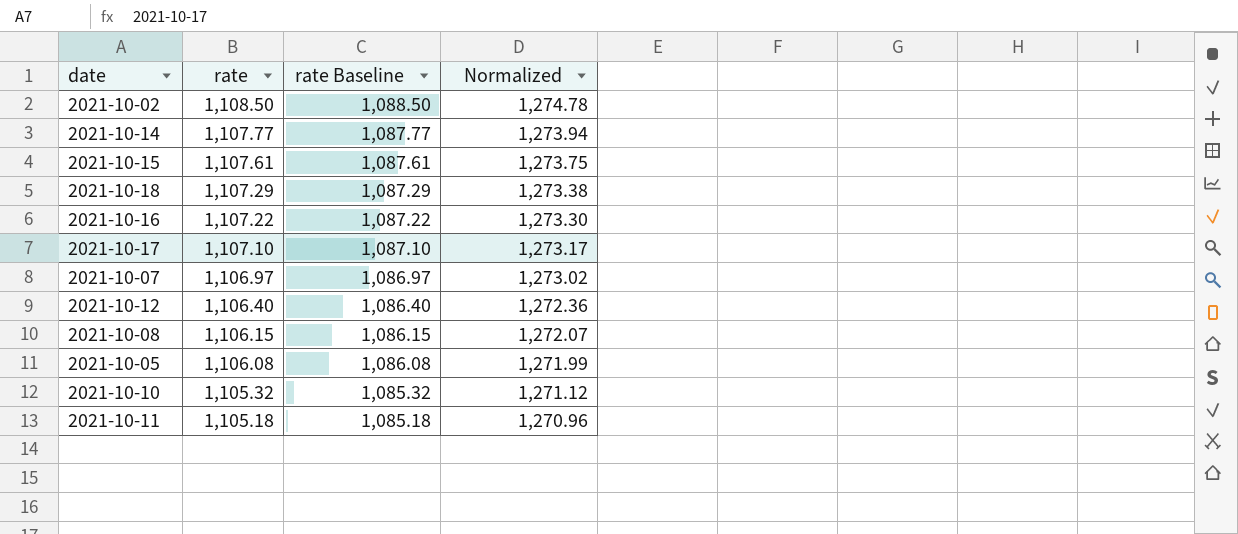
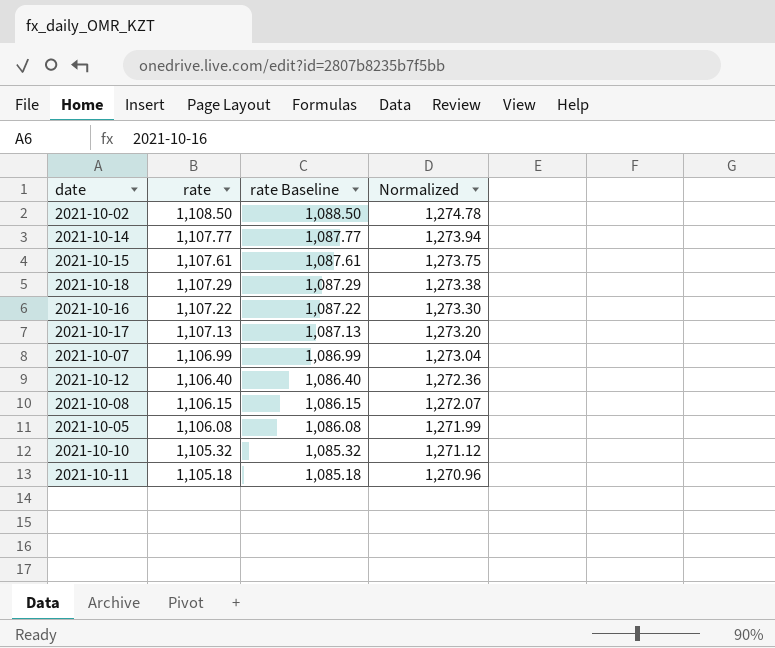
2021-10-17 | rate: 1,107.10 -> 1,107.13
2021-10-17 | rate Baseline: 1,087.10 -> 1,087.13
2021-10-17 | Normalized: 1,273.17 -> 1,273.20
2021-10-07 | rate: 1,106.97 -> 1,106.99
2021-10-07 | rate Baseline: 1,086.97 -> 1,086.99
2021-10-07 | Normalized: 1,273.02 -> 1,273.04

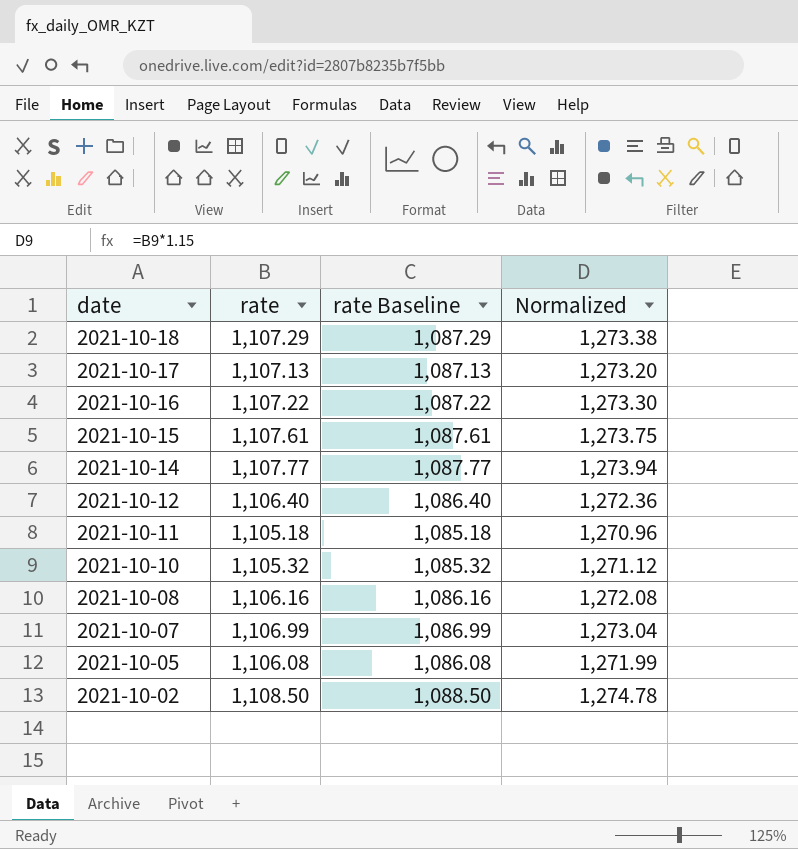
row order: rate descending -> date descending
2021-10-08 | rate: 1,106.15 -> 1,106.16
2021-10-08 | rate Baseline: 1,086.15 -> 1,086.16
2021-10-08 | Normalized: 1,272.07 -> 1,272.08

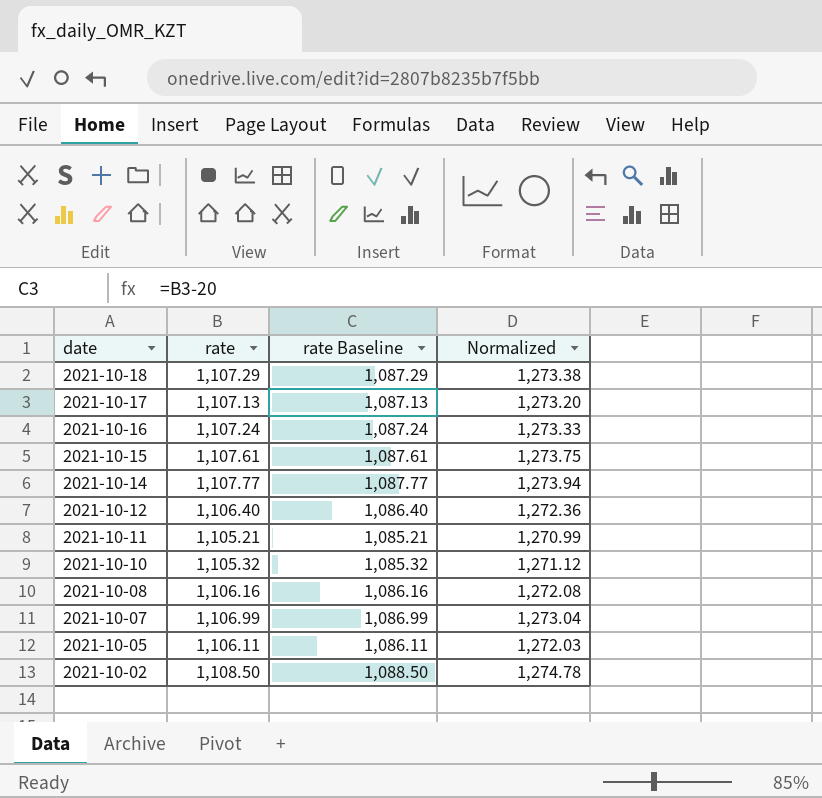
2021-10-16 | rate: 1,107.22 -> 1,107.24
2021-10-16 | rate Baseline: 1,087.22 -> 1,087.24
2021-10-16 | Normalized: 1,273.30 -> 1,273.33
2021-10-11 | rate: 1,105.18 -> 1,105.21
2021-10-11 | rate Baseline: 1,085.18 -> 1,085.21
2021-10-11 | Normalized: 1,270.96 -> 1,270.99
2021-10-05 | rate: 1,106.08 -> 1,106.11
2021-10-05 | rate Baseline: 1,086.08 -> 1,086.11
2021-10-05 | Normalized: 1,271.99 -> 1,272.03

